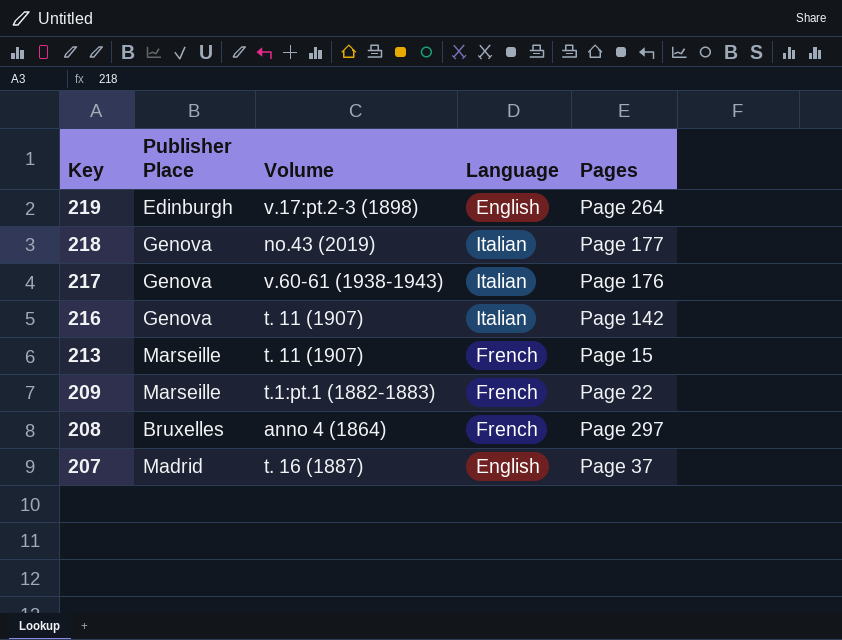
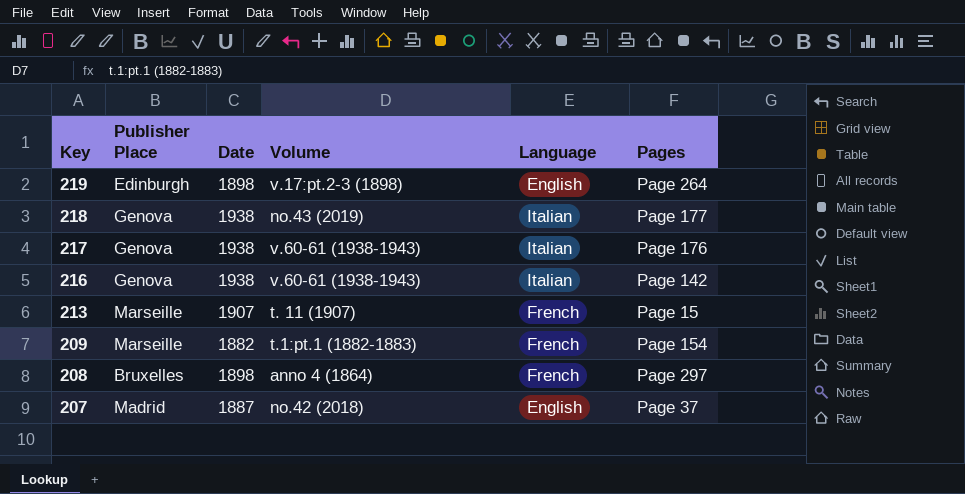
column Date | position: none -> 3
216 | Volume: t. 11 (1907) -> v.60-61 (1938-1943)
209 | Pages: Page 22 -> Page 154
207 | Volume: t. 16 (1887) -> no.42 (2018)

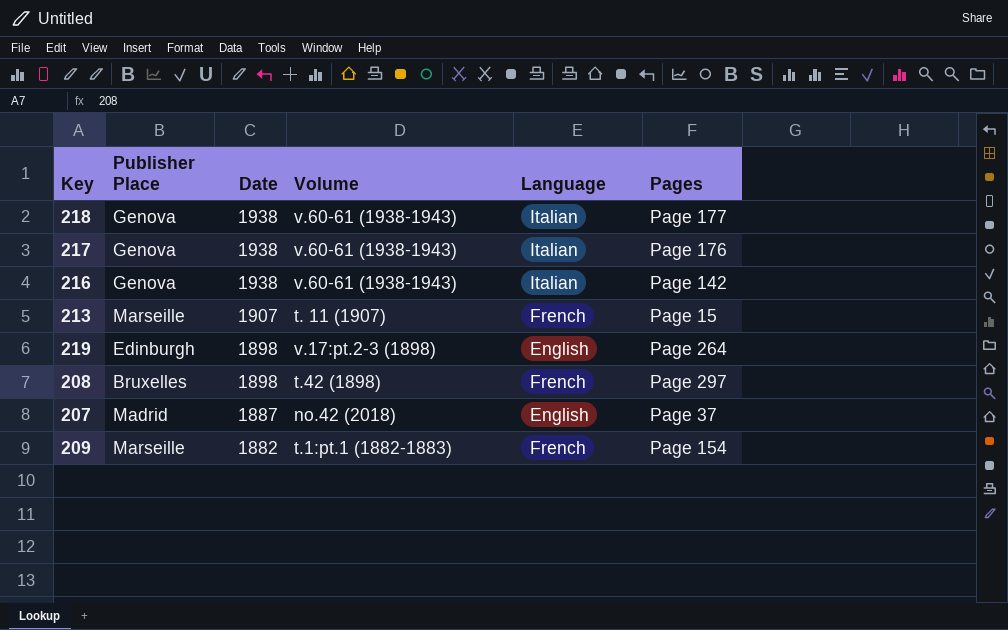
row order: Key descending -> Date descending
218 | Volume: no.43 (2019) -> v.60-61 (1938-1943)
208 | Volume: anno 4 (1864) -> t.42 (1898)

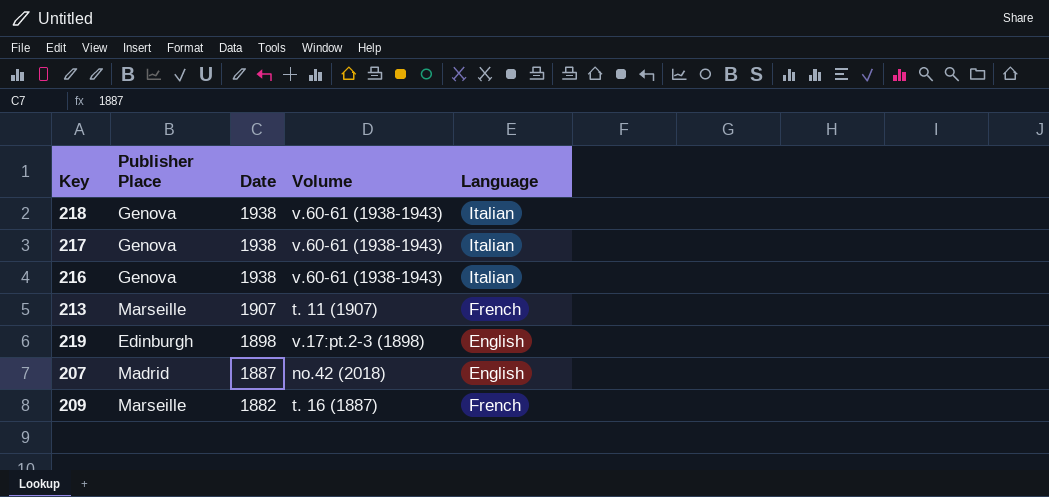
column Pages | position: 6 -> none
row 208: Bruxelles | 1898 | t.42 (1898) | French | Page 297 -> none
209 | Volume: t.1:pt.1 (1882-1883) -> t. 16 (1887)

